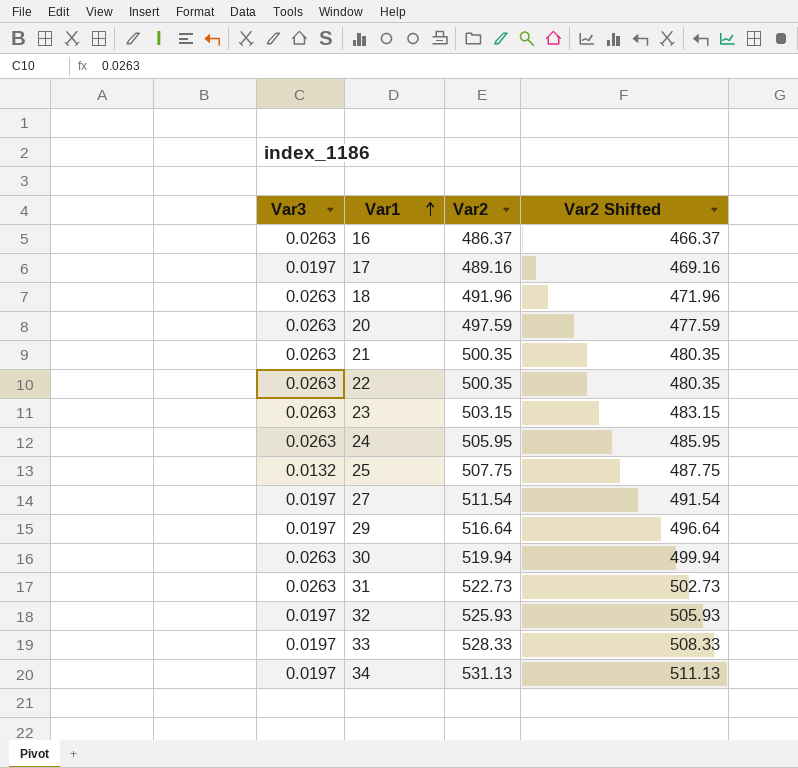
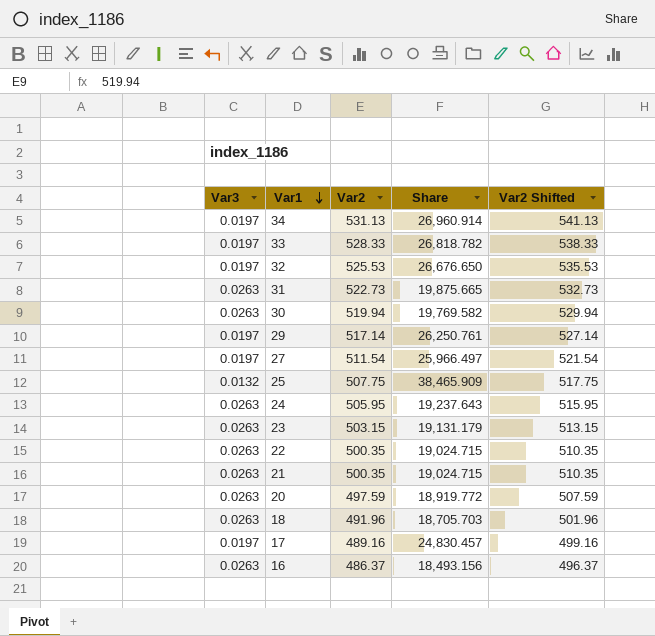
row order: Var1 ascending -> Var1 descending
column Share | formula: none -> [Var2] / [Var3]
column Var2 Shifted | formula: [Var2] - 20 -> [Var2] + 10
32 | Var2: 525.93 -> 525.53
29 | Var2: 516.64 -> 517.14

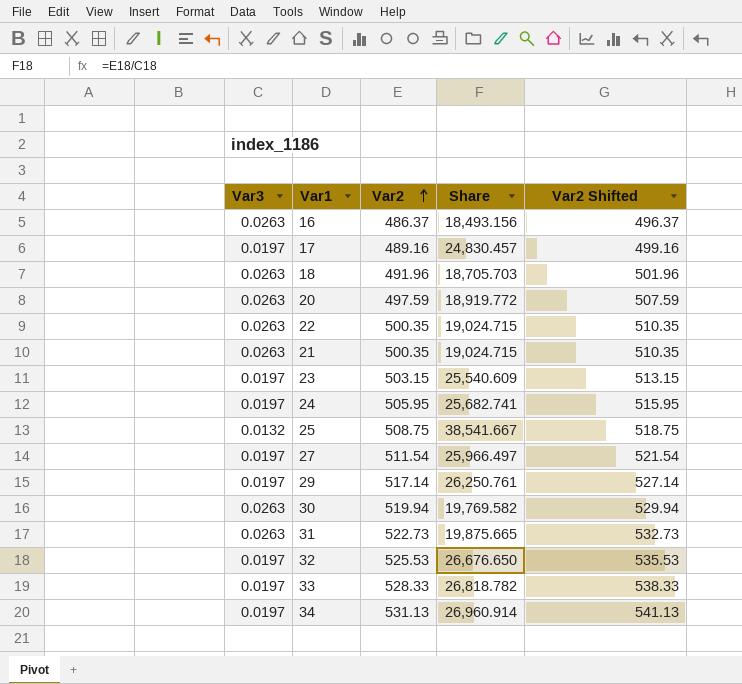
row order: Var1 descending -> Var2 ascending
23 | Var3: 0.0263 -> 0.0197
23 | Share: 19,131.179 -> 25,540.609
24 | Var3: 0.0263 -> 0.0197
24 | Share: 19,237.643 -> 25,682.741
25 | Var2: 507.75 -> 508.75
25 | Share: 38,465.909 -> 38,541.667
25 | Var2 Shifted: 517.75 -> 518.75

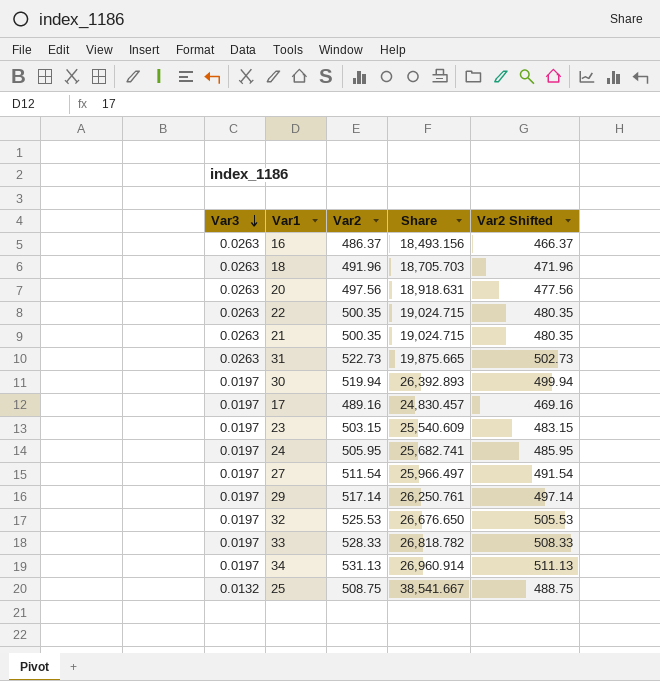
row order: Var2 ascending -> Var3 descending
column Var2 Shifted | formula: [Var2] + 10 -> [Var2] - 20
20 | Var2: 497.59 -> 497.56
20 | Share: 18,919.772 -> 18,918.631
30 | Var3: 0.0263 -> 0.0197
30 | Share: 19,769.582 -> 26,392.893

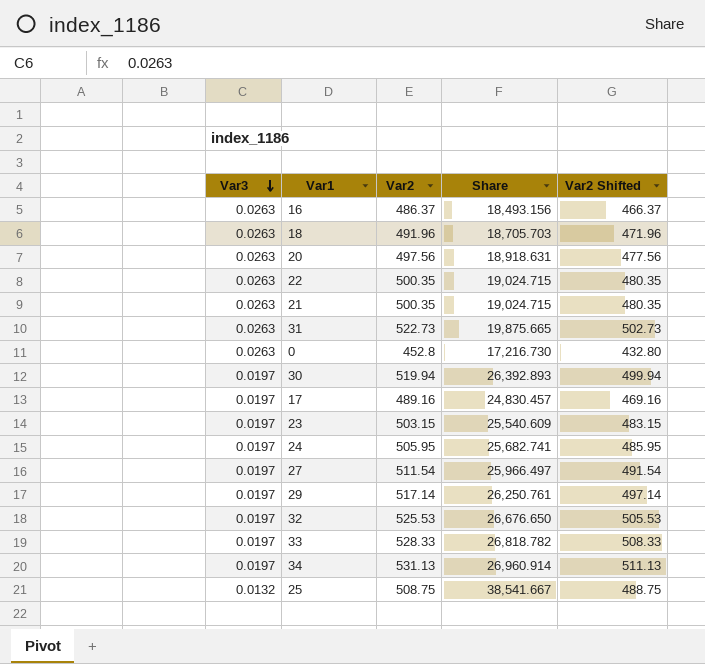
row 0: none -> 0.0263 | 452.8 | 17,216.730 | 432.80

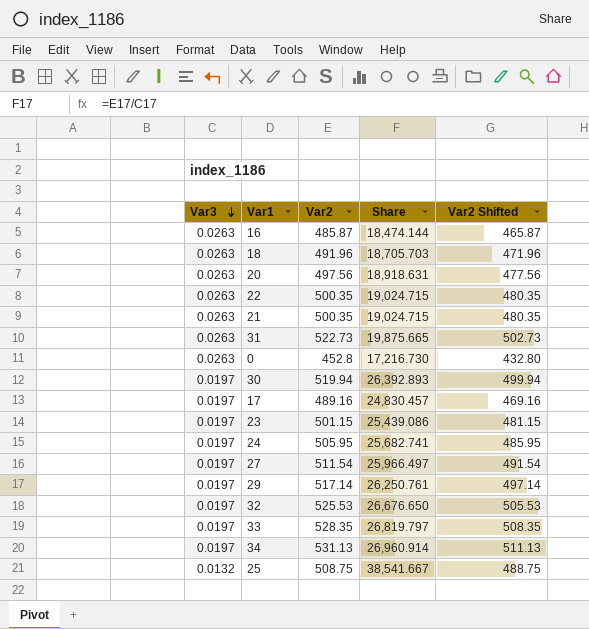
16 | Var2: 486.37 -> 485.87
16 | Share: 18,493.156 -> 18,474.144
16 | Var2 Shifted: 466.37 -> 465.87
23 | Var2: 503.15 -> 501.15
23 | Share: 25,540.609 -> 25,439.086
23 | Var2 Shifted: 483.15 -> 481.15
33 | Var2: 528.33 -> 528.35
33 | Share: 26,818.782 -> 26,819.797
33 | Var2 Shifted: 508.33 -> 508.35

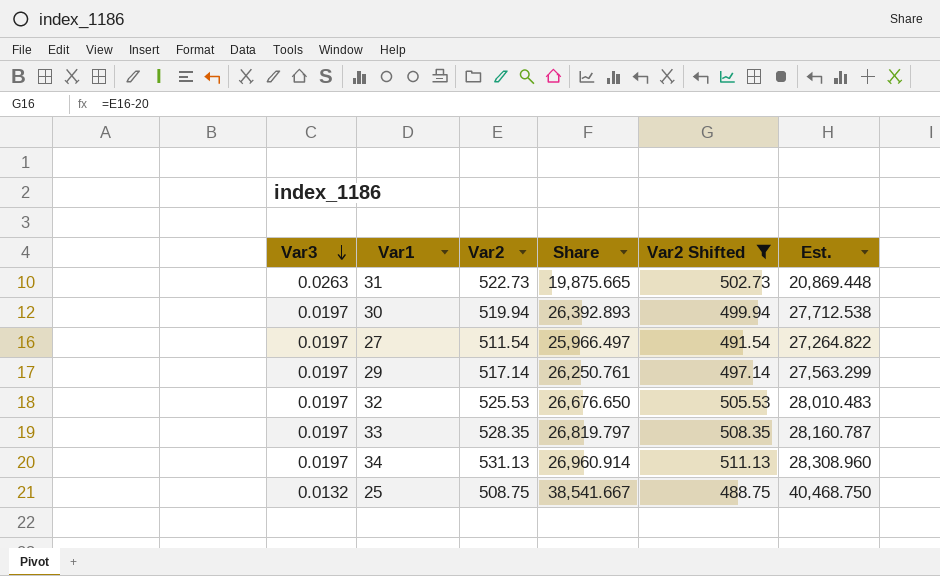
filter: none -> Var2 Shifted >= 488.75
column Est. | formula: none -> [Share] * 1.05

